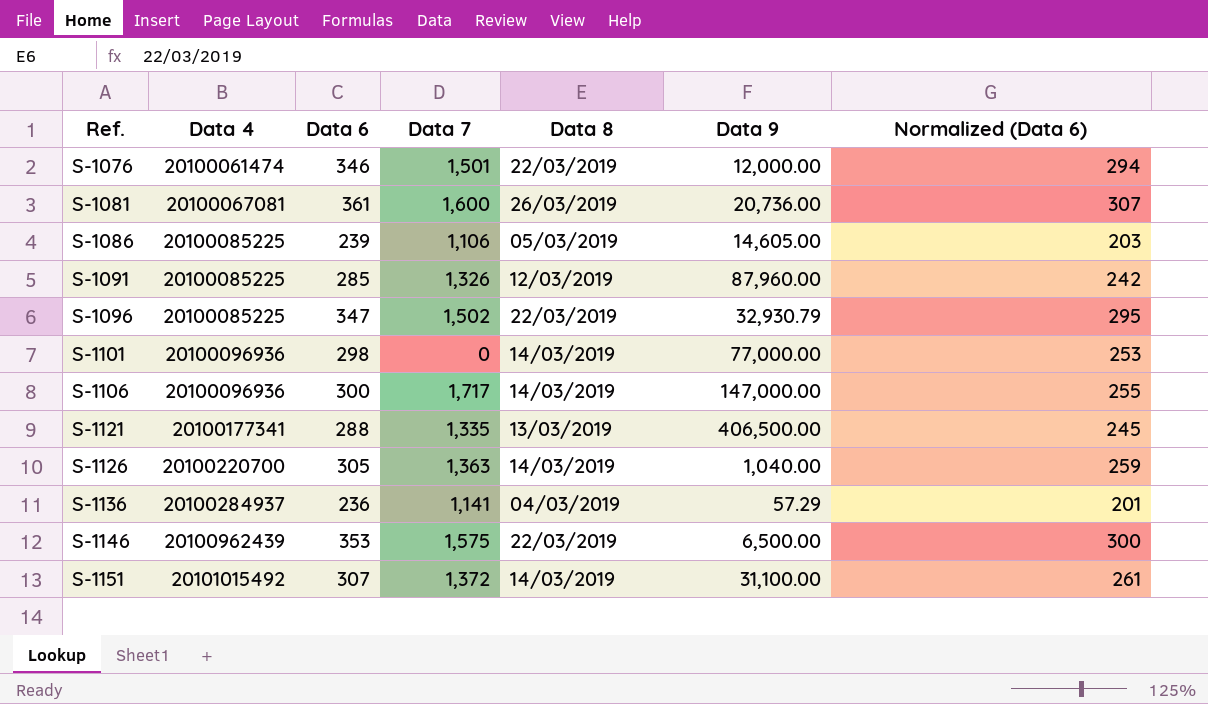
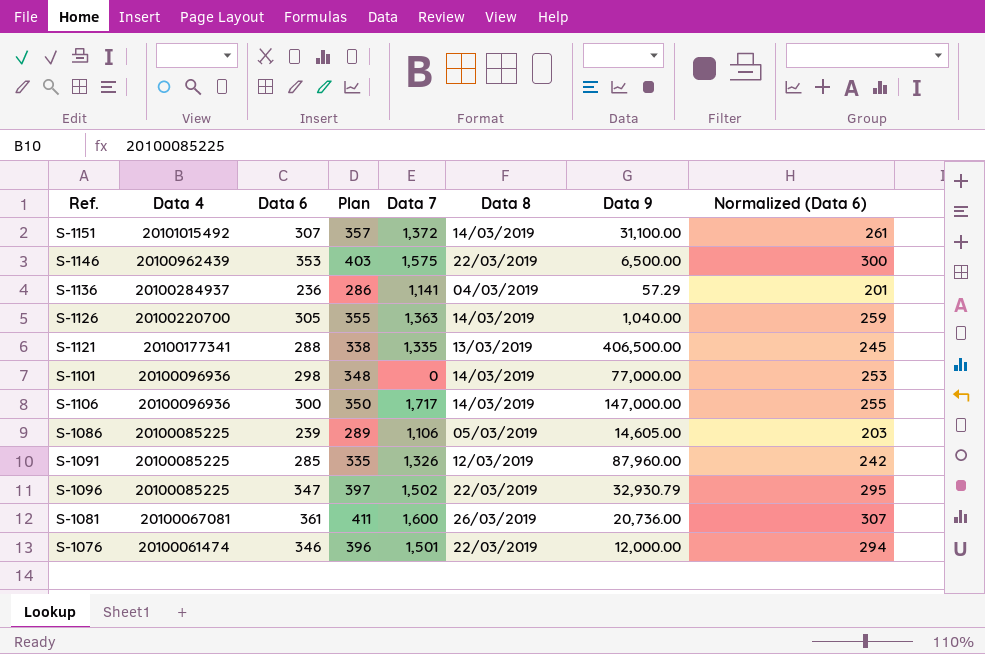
row order: Ref. ascending -> Data 4 descending
column Plan | formula: none -> [Data 6] + 50

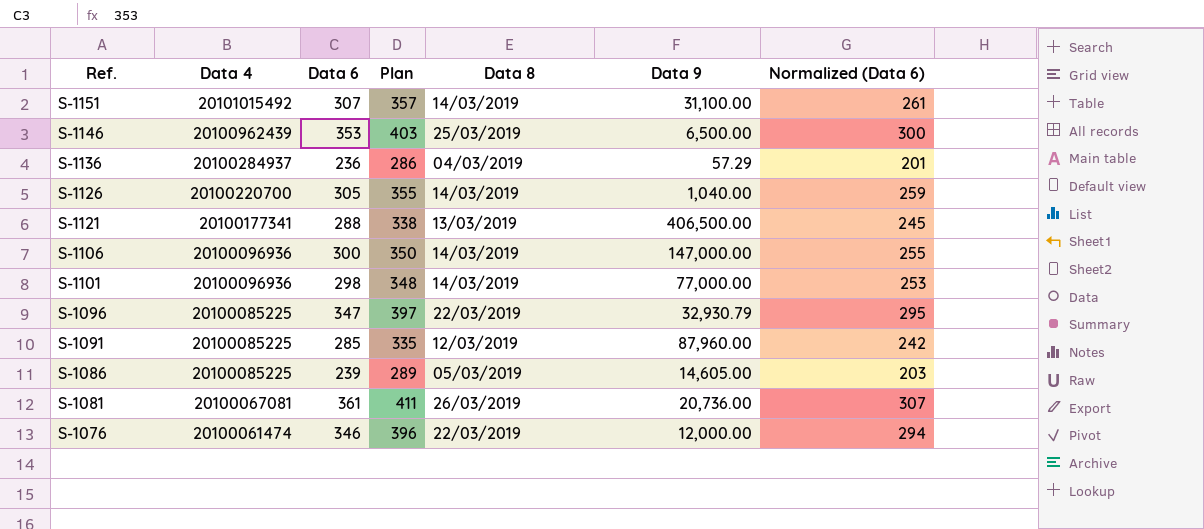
row order: Data 4 descending -> Ref. descending
column Data 7 | position: 5 -> none
S-1146 | Data 8: 22/03/2019 -> 25/03/2019

